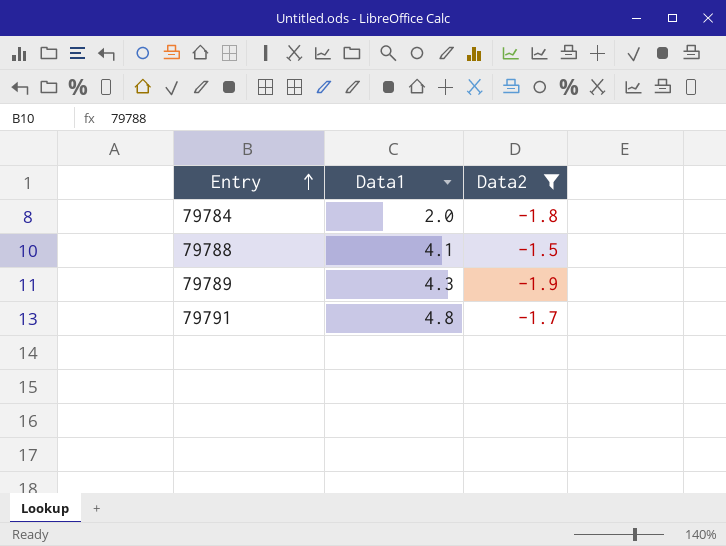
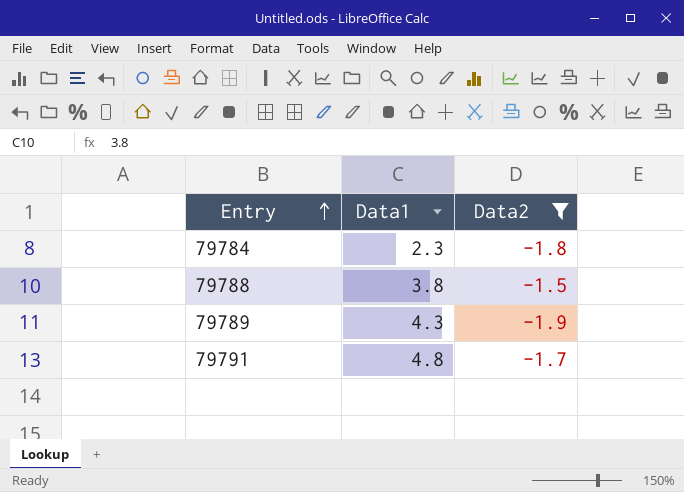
79784 | Data1: 2.0 -> 2.3
79788 | Data1: 4.1 -> 3.8

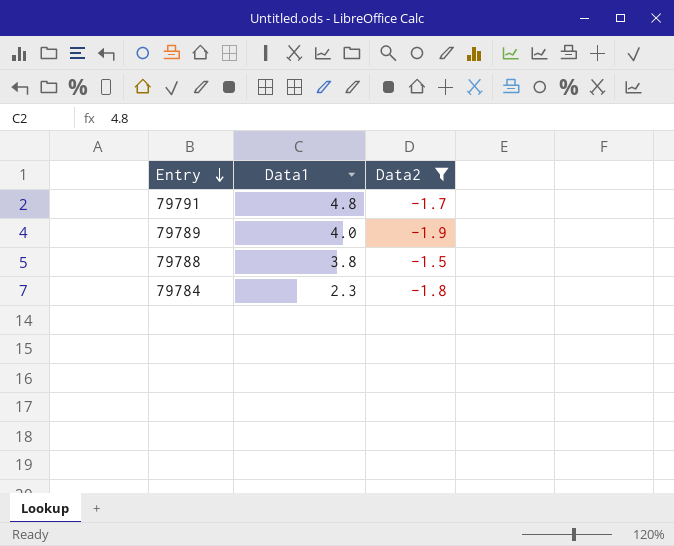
row order: Entry ascending -> Entry descending
79789 | Data1: 4.3 -> 4.0

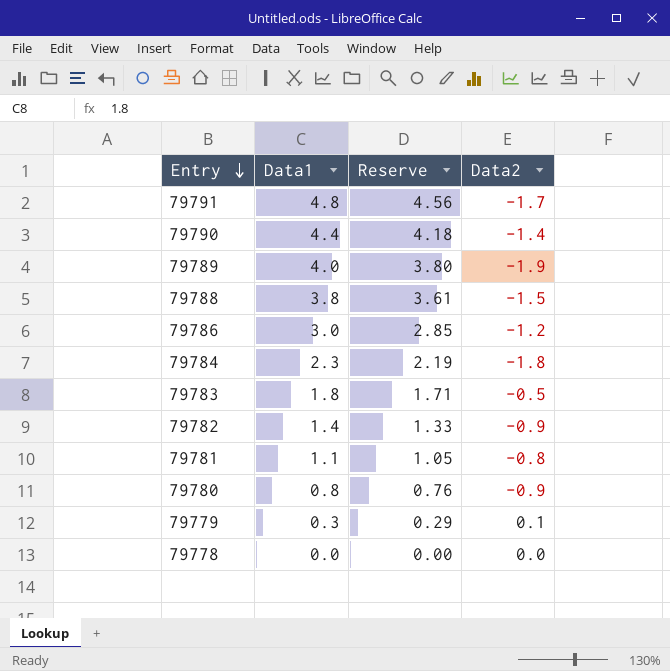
filter: Data2 <= -1.5 -> none
column Reserve | formula: none -> [Data1] * 0.95

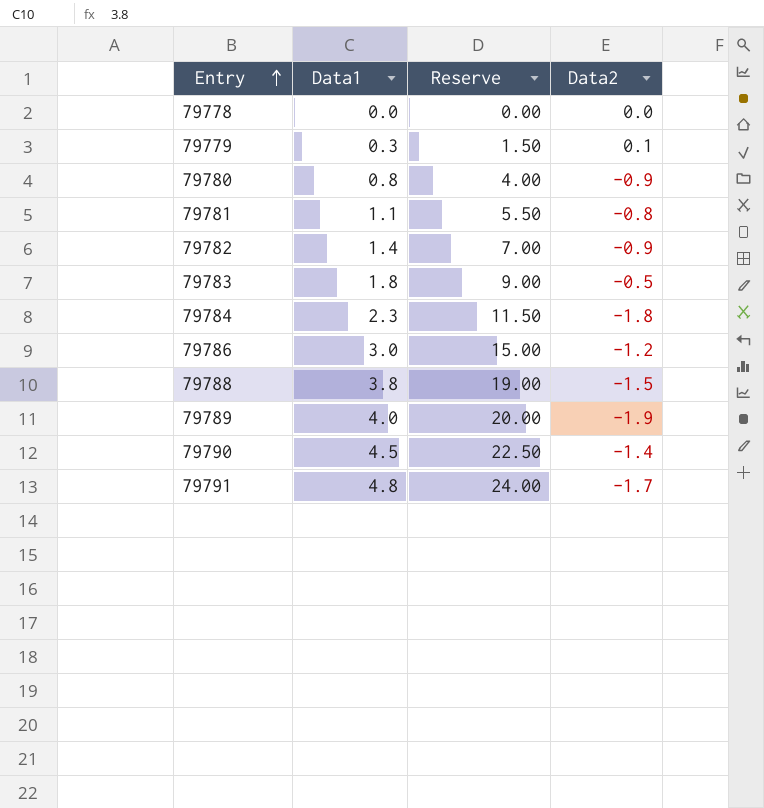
row order: Entry descending -> Entry ascending
column Reserve | formula: [Data1] * 0.95 -> [Data1] * 5
79790 | Data1: 4.4 -> 4.5

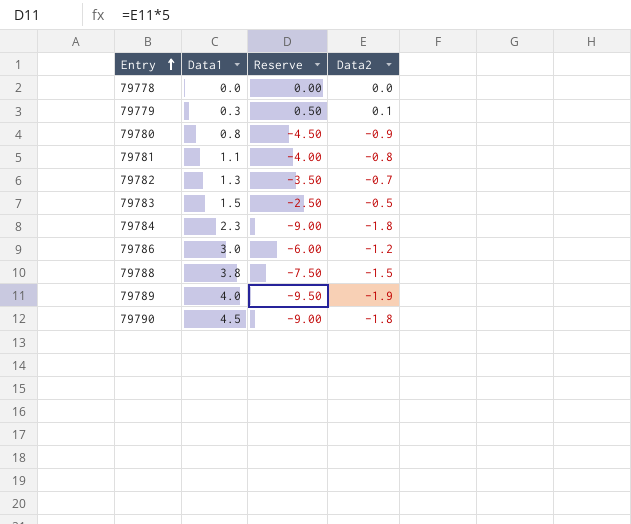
column Reserve | formula: [Data1] * 5 -> [Data2] * 5
row 79791: 4.8 | 24.00 | -1.7 -> none
79782 | Data1: 1.4 -> 1.3
79782 | Data2: -0.9 -> -0.7
79783 | Data1: 1.8 -> 1.5
79790 | Data2: -1.4 -> -1.8

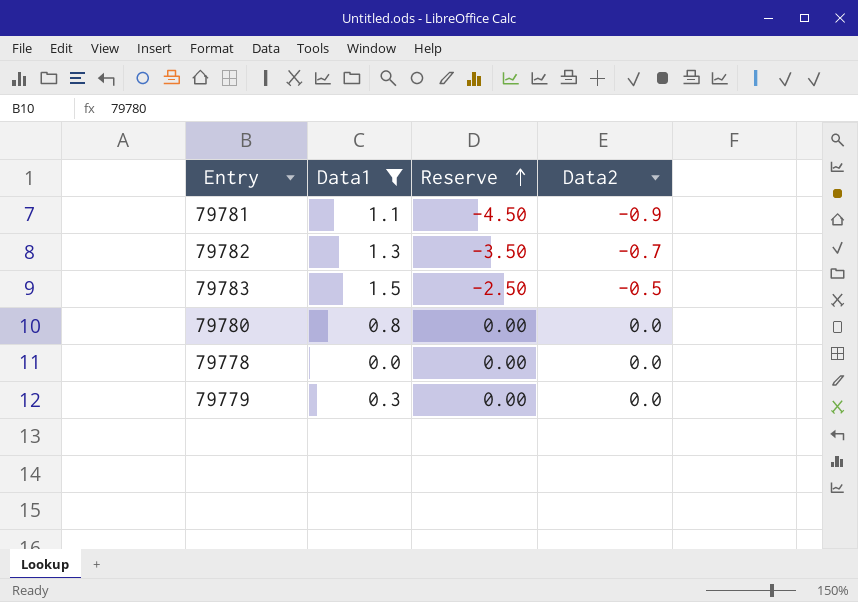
filter: none -> Data1 <= 1.5
row order: Entry ascending -> Reserve ascending
79781 | Reserve: -4.00 -> -4.50
79781 | Data2: -0.8 -> -0.9
79780 | Reserve: -4.50 -> 0.00
79780 | Data2: -0.9 -> 0.0
79779 | Reserve: 0.50 -> 0.00
79779 | Data2: 0.1 -> 0.0

